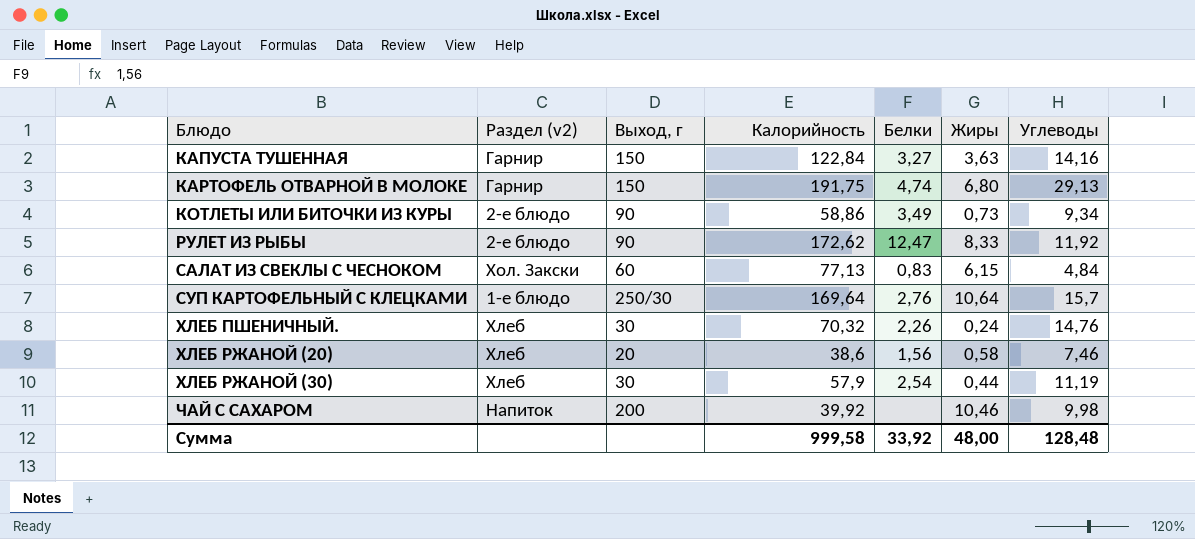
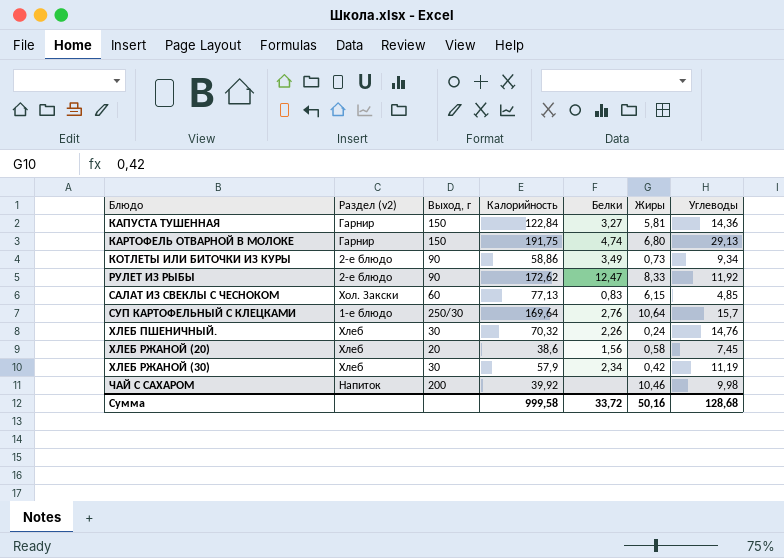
КАПУСТА ТУШЕННАЯ | Жиры: 3,63 -> 5,81
КАПУСТА ТУШЕННАЯ | Углеводы: 14,16 -> 14,36
САЛАТ ИЗ СВЕКЛЫ С ЧЕСНОКОМ | Углеводы: 4,84 -> 4,85
ХЛЕБ РЖАНОЙ (20) | Углеводы: 7,46 -> 7,45
ХЛЕБ РЖАНОЙ (30) | Белки: 2,54 -> 2,34
ХЛЕБ РЖАНОЙ (30) | Жиры: 0,44 -> 0,42
Сумма | Белки: 33,92 -> 33,72
Сумма | Жиры: 48,00 -> 50,16
Сумма | Углеводы: 128,48 -> 128,68

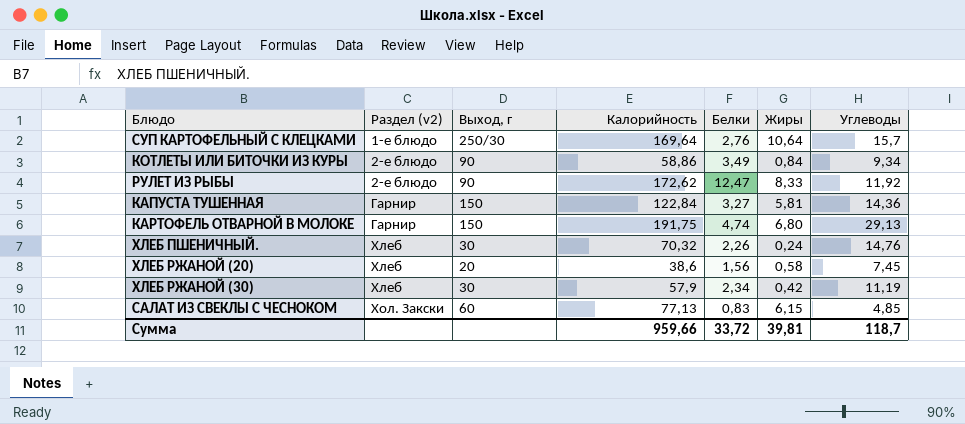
row order: Блюдо ascending -> Раздел (v2) ascending
row ЧАЙ С САХАРОМ: Напиток | 200 | 39,92 | none | 10,46 | 9,98 -> none
КОТЛЕТЫ ИЛИ БИТОЧКИ ИЗ КУРЫ | Жиры: 0,73 -> 0,84
Сумма | Калорийность: 999,58 -> 959,66
Сумма | Жиры: 50,16 -> 39,81
Сумма | Углеводы: 128,68 -> 118,7

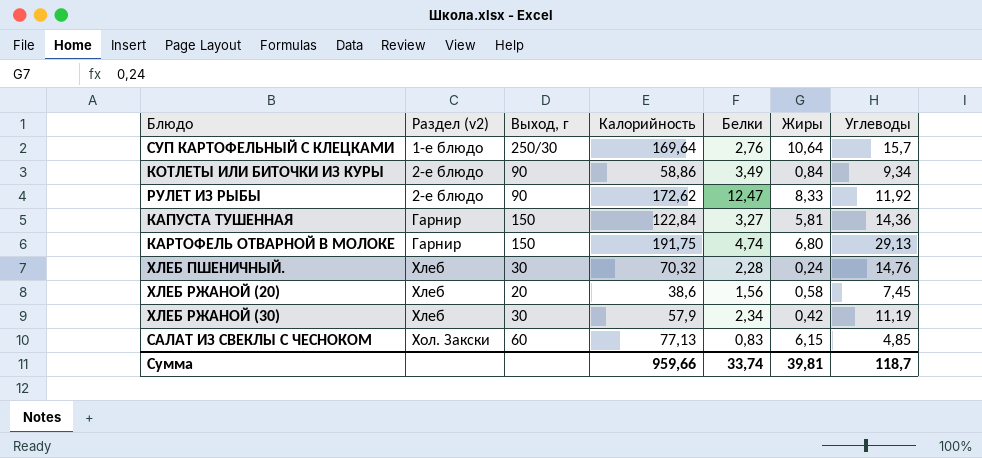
ХЛЕБ ПШЕНИЧНЫЙ. | Белки: 2,26 -> 2,28
Сумма | Белки: 33,72 -> 33,74

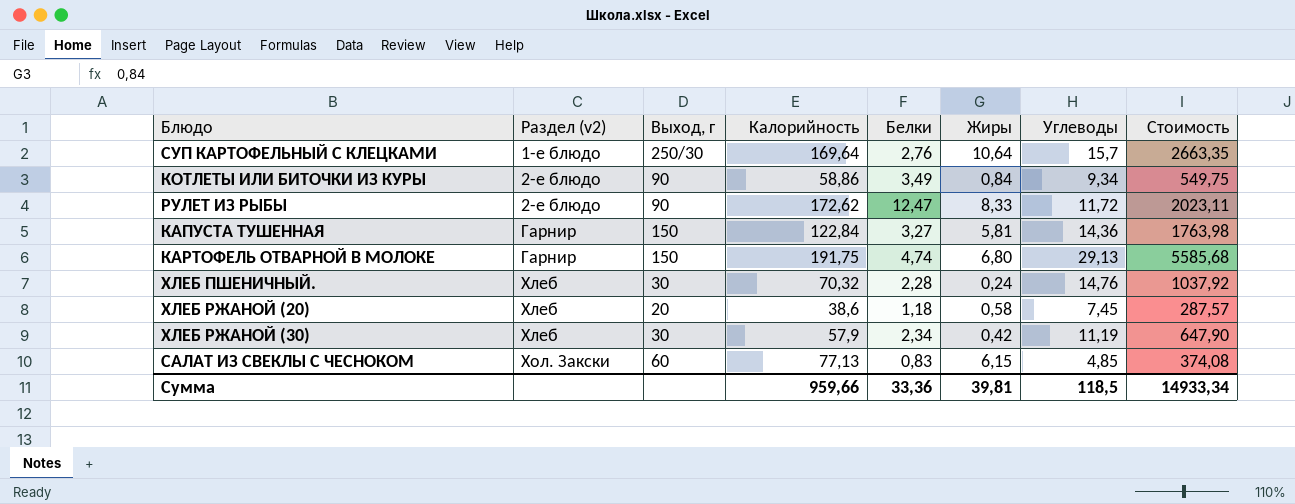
column Стоимость | formula: none -> [Калорийность] * [Углеводы]
РУЛЕТ ИЗ РЫБЫ | Углеводы: 11,92 -> 11,72
ХЛЕБ РЖАНОЙ (20) | Белки: 1,56 -> 1,18
Сумма | Белки: 33,74 -> 33,36
Сумма | Углеводы: 118,7 -> 118,5

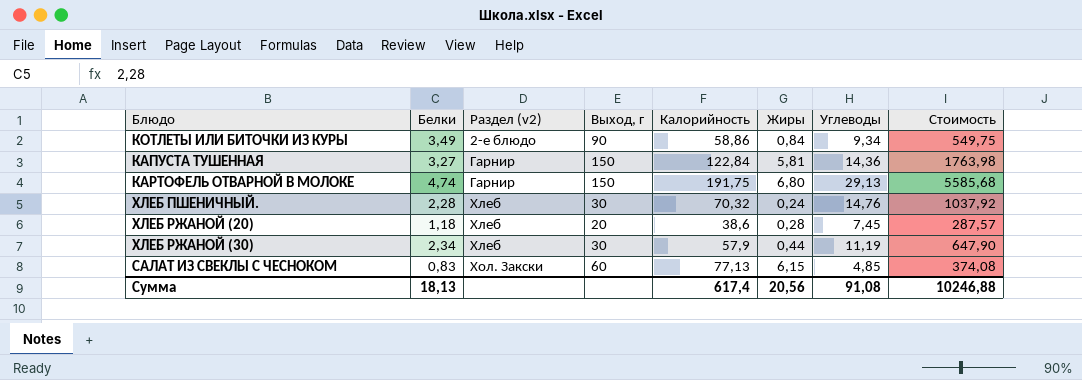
column Белки | position: 5 -> 2
row СУП КАРТОФЕЛЬНЫЙ С КЛЕЦКАМИ: 1-е блюдо | 250/30 | 169,64 | 2,76 | 10,64 | 15,7 | 2663,35 -> none
row РУЛЕТ ИЗ РЫБЫ: 2-е блюдо | 90 | 172,62 | 12,47 | 8,33 | 11,72 | 2023,11 -> none
ХЛЕБ РЖАНОЙ (20) | Жиры: 0,58 -> 0,28
ХЛЕБ РЖАНОЙ (30) | Жиры: 0,42 -> 0,44
Сумма | Белки: 33,36 -> 18,13
Сумма | Калорийность: 959,66 -> 617,4
Сумма | Жиры: 39,81 -> 20,56
Сумма | Углеводы: 118,5 -> 91,08
Сумма | Стоимость: 14933,34 -> 10246,88

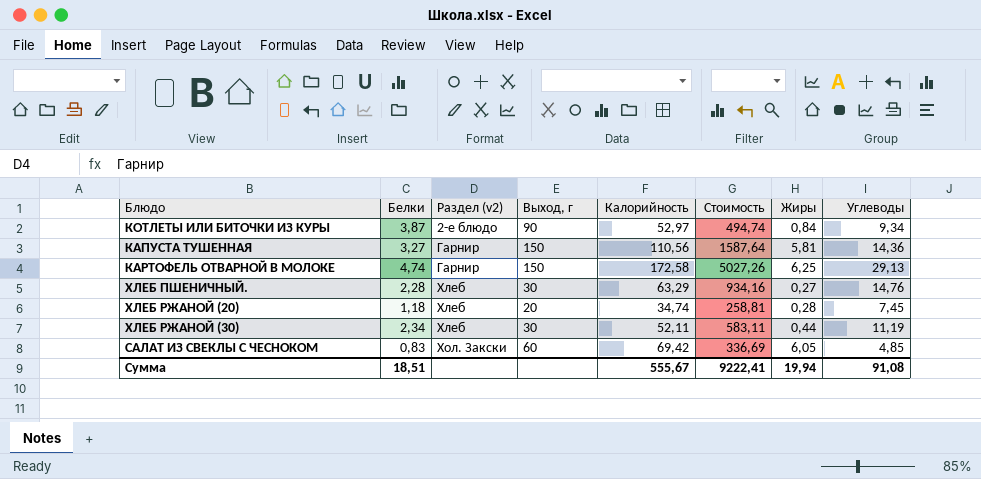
column Стоимость | position: 8 -> 6
КОТЛЕТЫ ИЛИ БИТОЧКИ ИЗ КУРЫ | Белки: 3,49 -> 3,87
КОТЛЕТЫ ИЛИ БИТОЧКИ ИЗ КУРЫ | Калорийность: 58,86 -> 52,97
КОТЛЕТЫ ИЛИ БИТОЧКИ ИЗ КУРЫ | Стоимость: 549,75 -> 494,74
КАПУСТА ТУШЕННАЯ | Калорийность: 122,84 -> 110,56
КАПУСТА ТУШЕННАЯ | Стоимость: 1763,98 -> 1587,64
КАРТОФЕЛЬ ОТВАРНОЙ В МОЛОКЕ | Калорийность: 191,75 -> 172,58
КАРТОФЕЛЬ ОТВАРНОЙ В МОЛОКЕ | Стоимость: 5585,68 -> 5027,26
КАРТОФЕЛЬ ОТВАРНОЙ В МОЛОКЕ | Жиры: 6,80 -> 6,25
ХЛЕБ ПШЕНИЧНЫЙ. | Калорийность: 70,32 -> 63,29
ХЛЕБ ПШЕНИЧНЫЙ. | Стоимость: 1037,92 -> 934,16
ХЛЕБ ПШЕНИЧНЫЙ. | Жиры: 0,24 -> 0,27
ХЛЕБ РЖАНОЙ (20) | Калорийность: 38,6 -> 34,74
ХЛЕБ РЖАНОЙ (20) | Стоимость: 287,57 -> 258,81
ХЛЕБ РЖАНОЙ (30) | Калорийность: 57,9 -> 52,11
ХЛЕБ РЖАНОЙ (30) | Стоимость: 647,90 -> 583,11
САЛАТ ИЗ СВЕКЛЫ С ЧЕСНОКОМ | Калорийность: 77,13 -> 69,42
САЛАТ ИЗ СВЕКЛЫ С ЧЕСНОКОМ | Стоимость: 374,08 -> 336,69
САЛАТ ИЗ СВЕКЛЫ С ЧЕСНОКОМ | Жиры: 6,15 -> 6,05
Сумма | Белки: 18,13 -> 18,51
Сумма | Калорийность: 617,4 -> 555,67
Сумма | Стоимость: 10246,88 -> 9222,41
Сумма | Жиры: 20,56 -> 19,94

